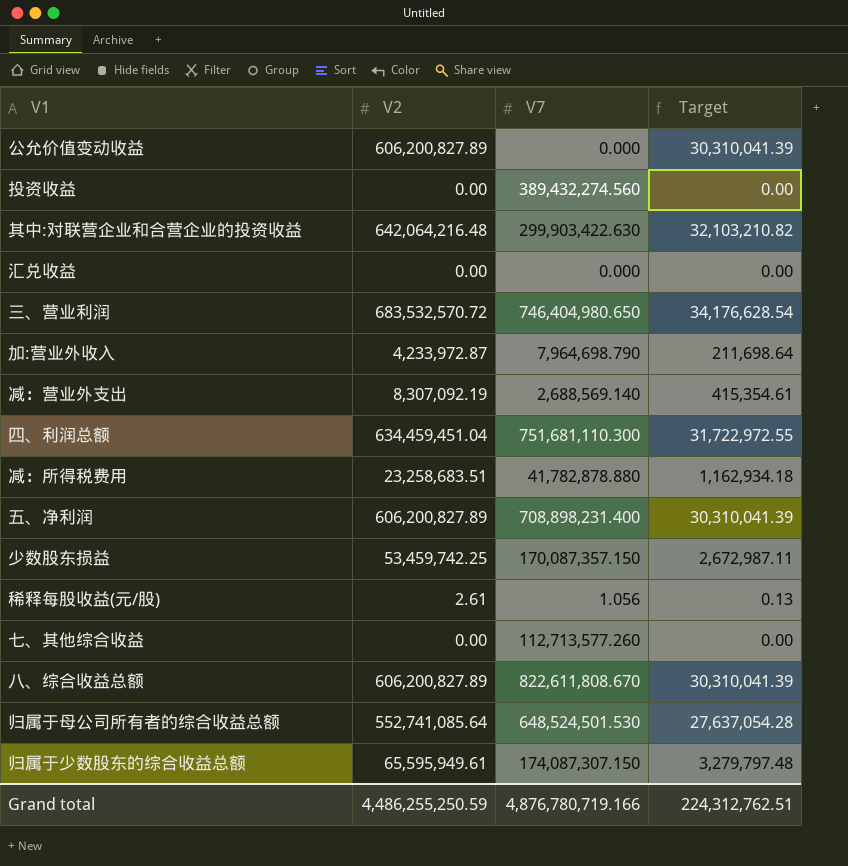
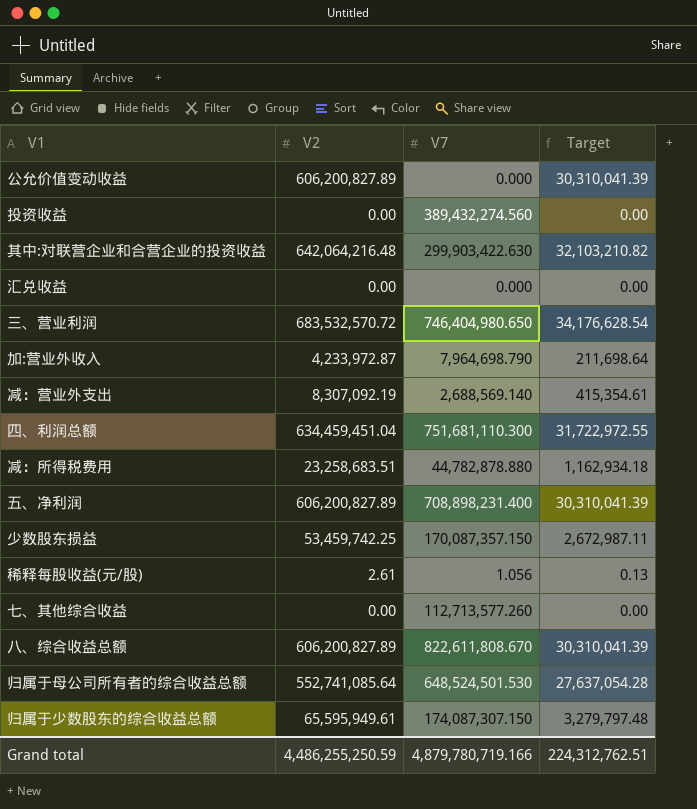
减：所得税费用 | V7: 41,782,878.880 -> 44,782,878.880
Grand total | V7: 4,876,780,719.166 -> 4,879,780,719.166

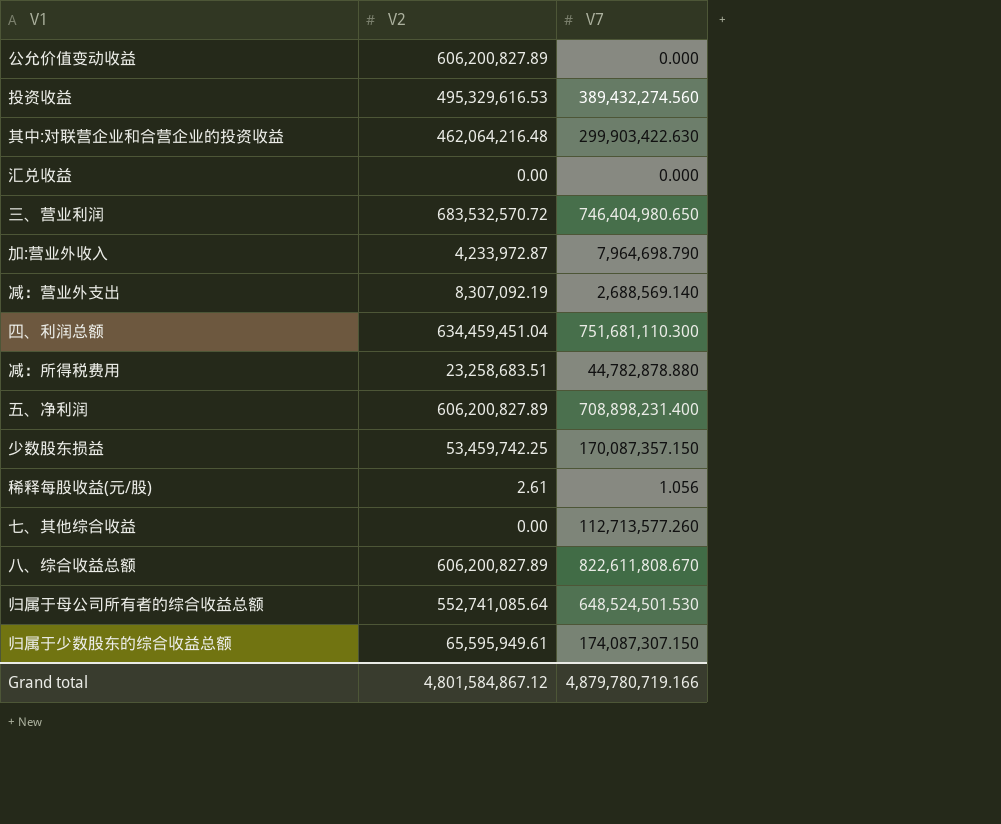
column Target | formula: [V2] * 0.05 -> none
投资收益 | V2: 0.00 -> 495,329,616.53
其中:对联营企业和合营企业的投资收益 | V2: 642,064,216.48 -> 462,064,216.48
Grand total | V2: 4,486,255,250.59 -> 4,801,584,867.12

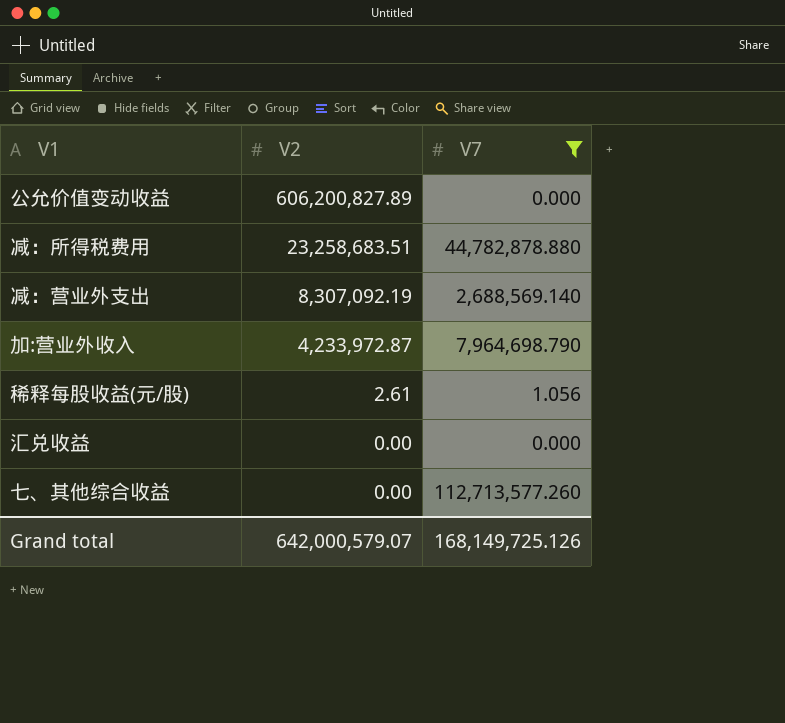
filter: none -> V7 <= 112,713,577.260
row order: none -> V2 descending
Grand total | V2: 4,801,584,867.12 -> 642,000,579.07
Grand total | V7: 4,879,780,719.166 -> 168,149,725.126

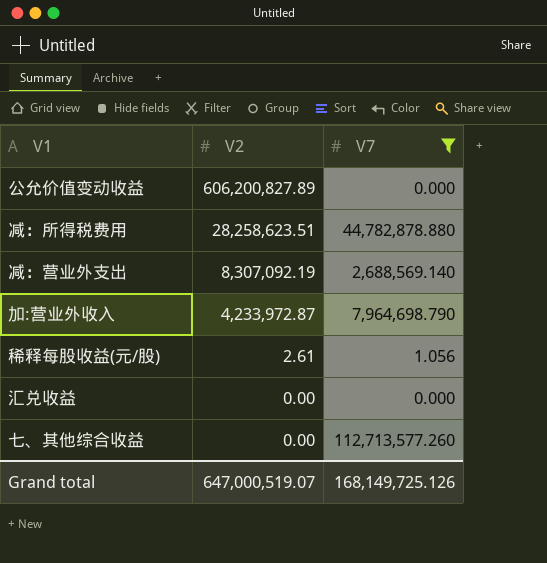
减：所得税费用 | V2: 23,258,683.51 -> 28,258,623.51
Grand total | V2: 642,000,579.07 -> 647,000,519.07

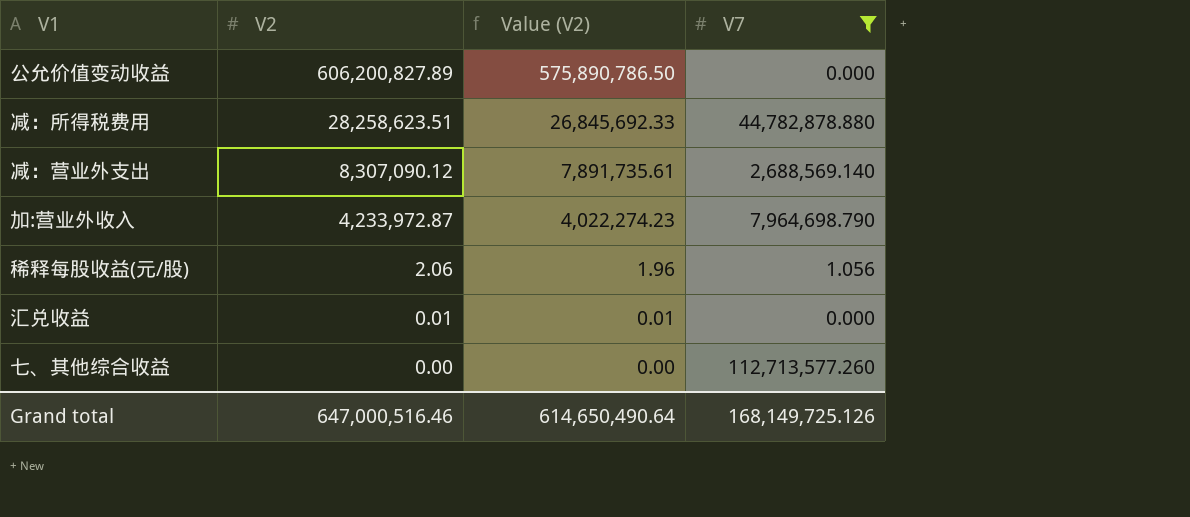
column Value (V2) | formula: none -> [V2] * 0.95
减：营业外支出 | V2: 8,307,092.19 -> 8,307,090.12
稀释每股收益(元/股) | V2: 2.61 -> 2.06
汇兑收益 | V2: 0.00 -> 0.01
Grand total | V2: 647,000,519.07 -> 647,000,516.46

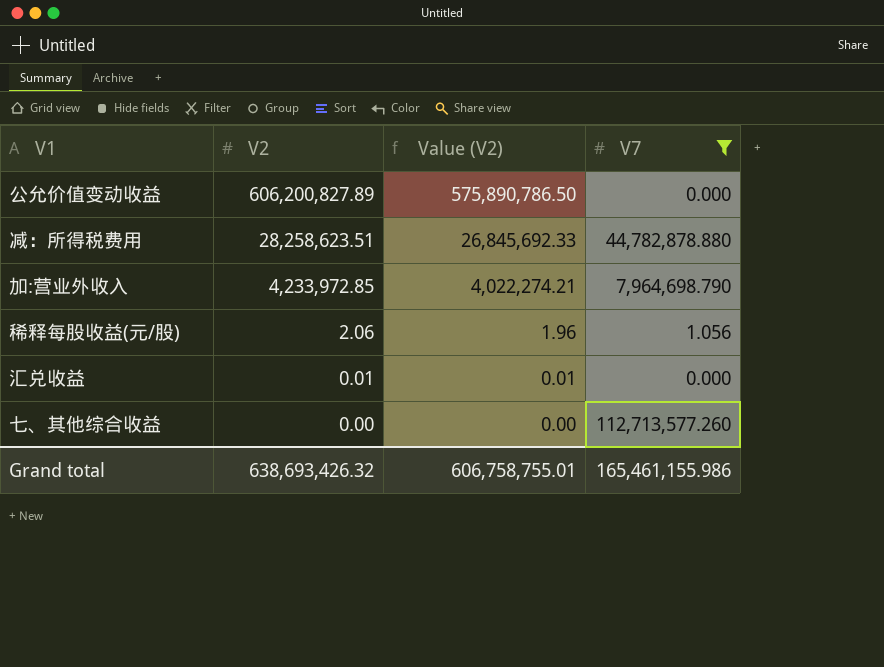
row 减：营业外支出: 8,307,090.12 | 7,891,735.61 | 2,688,569.140 -> none
加:营业外收入 | V2: 4,233,972.87 -> 4,233,972.85
加:营业外收入 | Value (V2): 4,022,274.23 -> 4,022,274.21
Grand total | V2: 647,000,516.46 -> 638,693,426.32
Grand total | Value (V2): 614,650,490.64 -> 606,758,755.01
Grand total | V7: 168,149,725.126 -> 165,461,155.986

